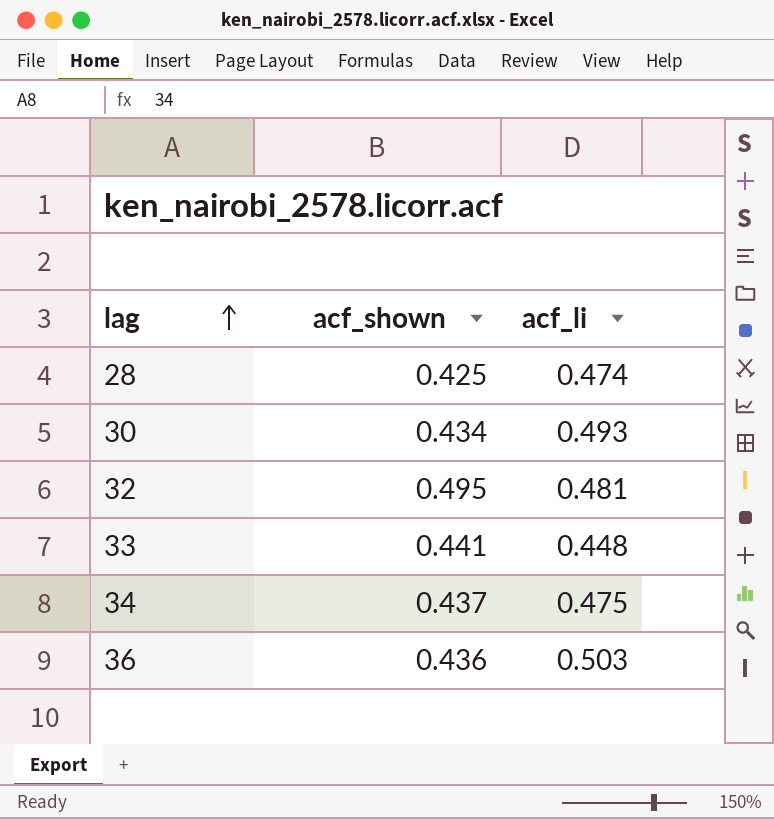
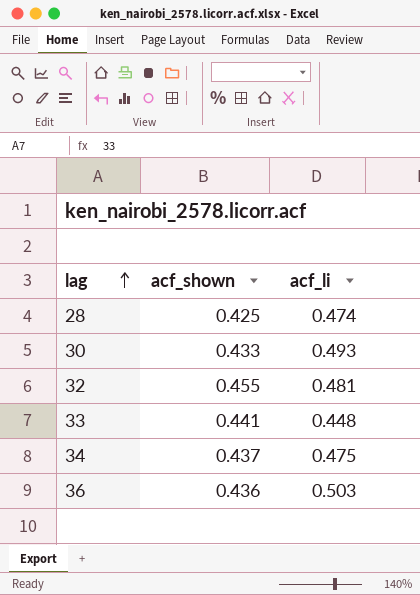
30 | acf_shown: 0.434 -> 0.433
32 | acf_shown: 0.495 -> 0.455

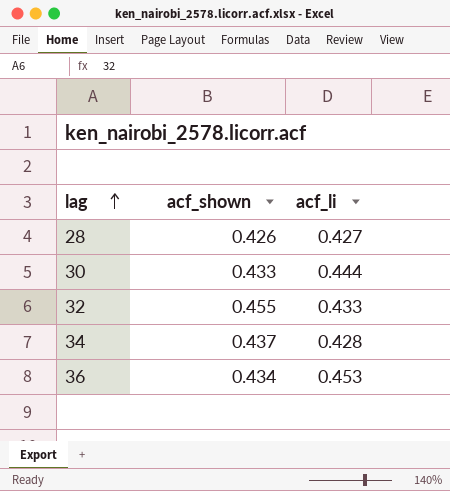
row 33: 0.441 | 0.448 -> none
28 | acf_shown: 0.425 -> 0.426
28 | acf_li: 0.474 -> 0.427
30 | acf_li: 0.493 -> 0.444
32 | acf_li: 0.481 -> 0.433
34 | acf_li: 0.475 -> 0.428
36 | acf_shown: 0.436 -> 0.434
36 | acf_li: 0.503 -> 0.453

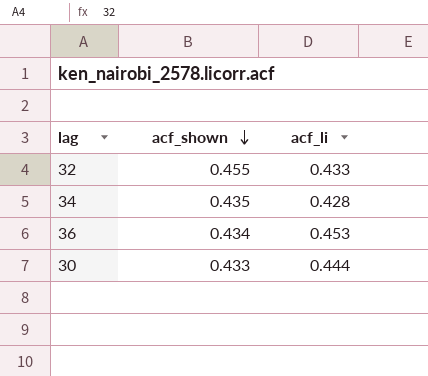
row order: lag ascending -> acf_shown descending
row 28: 0.426 | 0.427 -> none
34 | acf_shown: 0.437 -> 0.435

